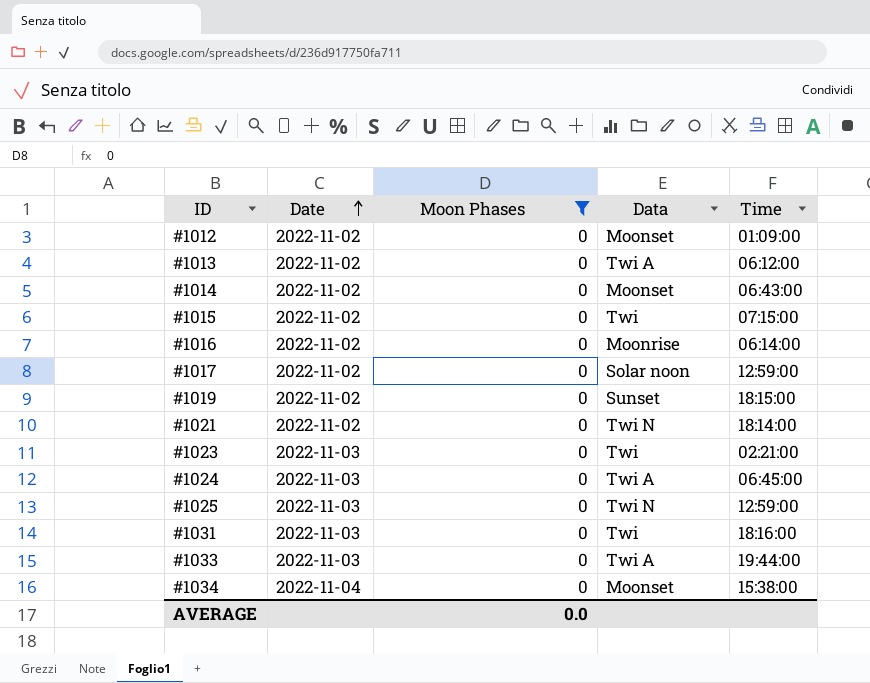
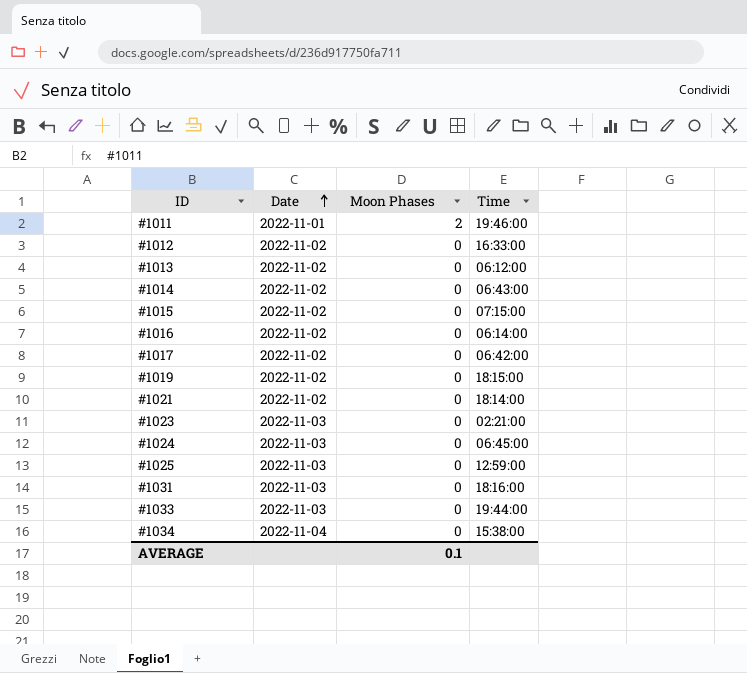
filter: Moon Phases = 0 -> none
column Data | position: 4 -> none
#1012 | Time: 01:09:00 -> 16:33:00
#1017 | Time: 12:59:00 -> 06:42:00
AVERAGE | Moon Phases: 0.0 -> 0.1

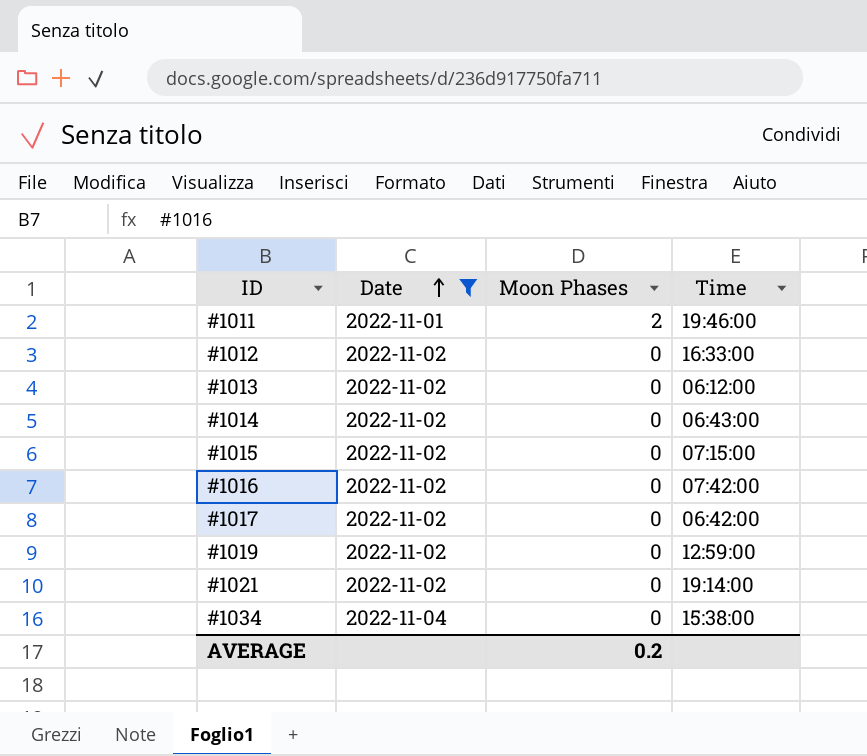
filter: none -> Date != 2022-11-03
#1016 | Time: 06:14:00 -> 07:42:00
#1019 | Time: 18:15:00 -> 12:59:00
#1021 | Time: 18:14:00 -> 19:14:00
AVERAGE | Moon Phases: 0.1 -> 0.2

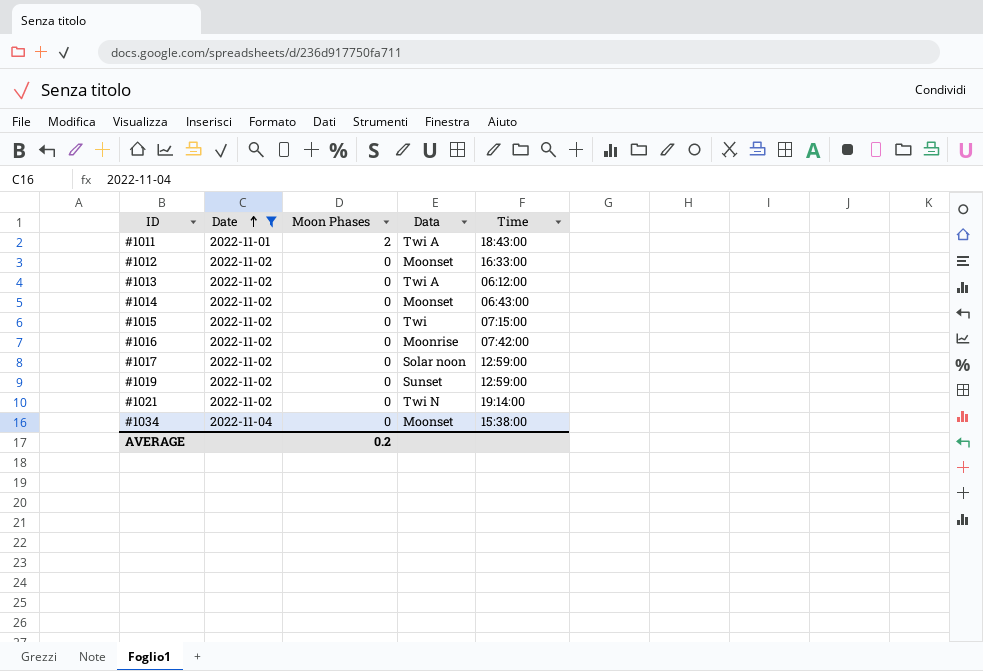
column Data | position: none -> 4
#1011 | Time: 19:46:00 -> 18:43:00
#1017 | Time: 06:42:00 -> 12:59:00

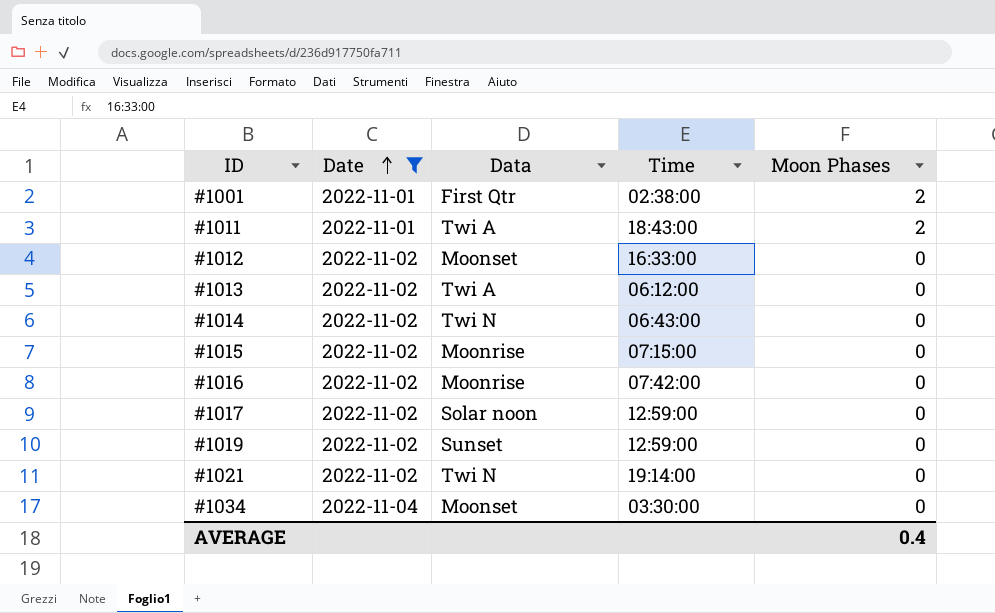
column Moon Phases | position: 3 -> 5
row #1001: none -> 2022-11-01 | First Qtr | 02:38:00 | 2
#1014 | Data: Moonset -> Twi N
#1015 | Data: Twi -> Moonrise
#1034 | Time: 15:38:00 -> 03:30:00
AVERAGE | Moon Phases: 0.2 -> 0.4

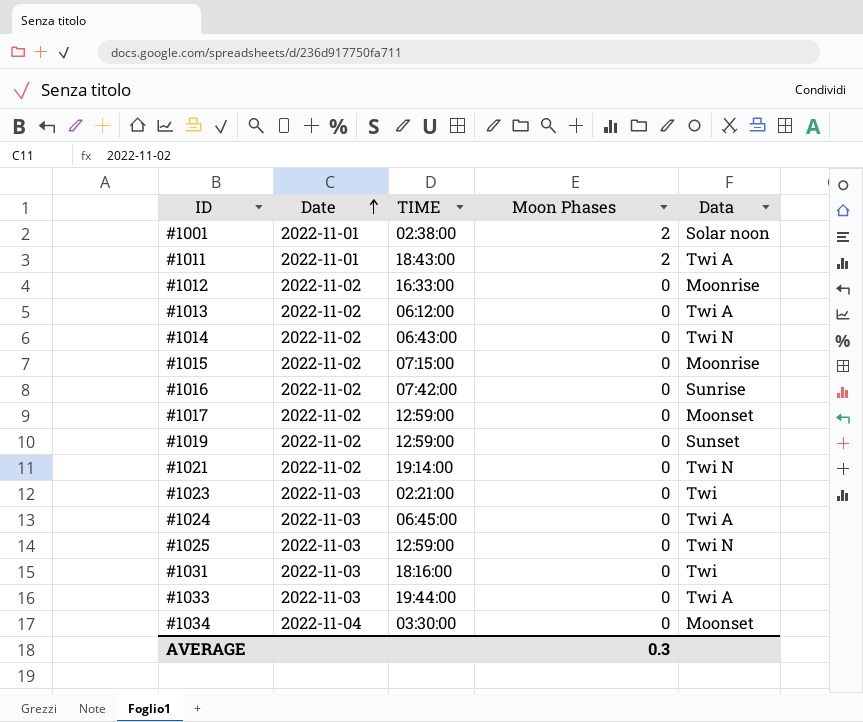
filter: Date != 2022-11-03 -> none
column name: Time -> TIME
column Data | position: 3 -> 5
#1001 | Data: First Qtr -> Solar noon
#1012 | Data: Moonset -> Moonrise
#1016 | Data: Moonrise -> Sunrise
#1017 | Data: Solar noon -> Moonset
AVERAGE | Moon Phases: 0.4 -> 0.3

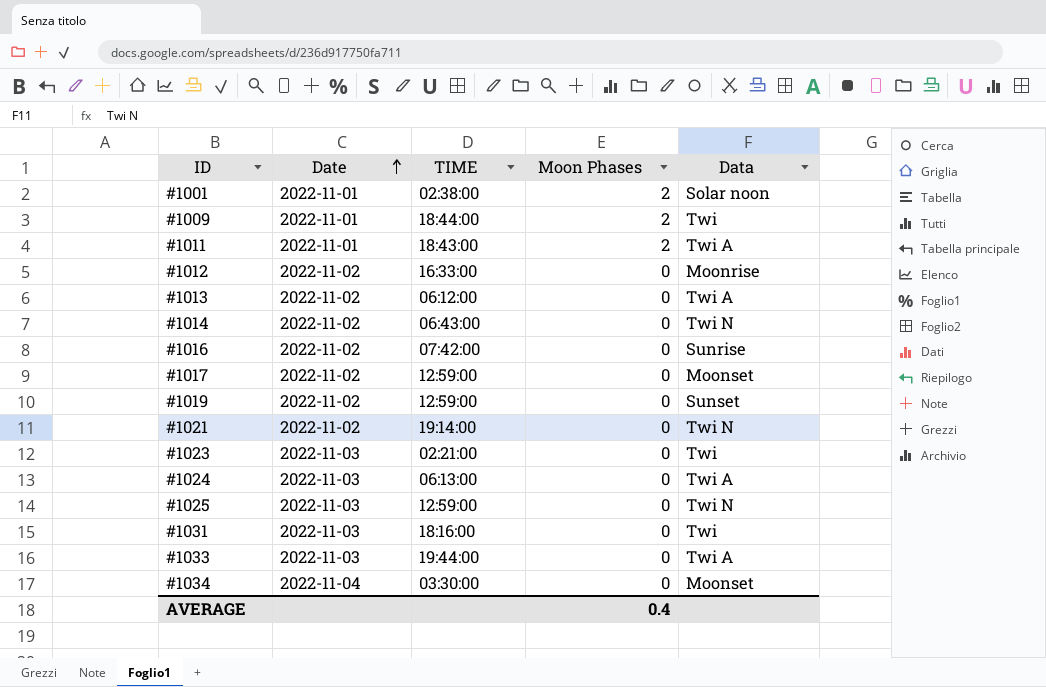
row #1015: 2022-11-02 | 07:15:00 | 0 | Moonrise -> none
row #1009: none -> 2022-11-01 | 18:44:00 | 2 | Twi
#1024 | TIME: 06:45:00 -> 06:13:00
AVERAGE | Moon Phases: 0.3 -> 0.4

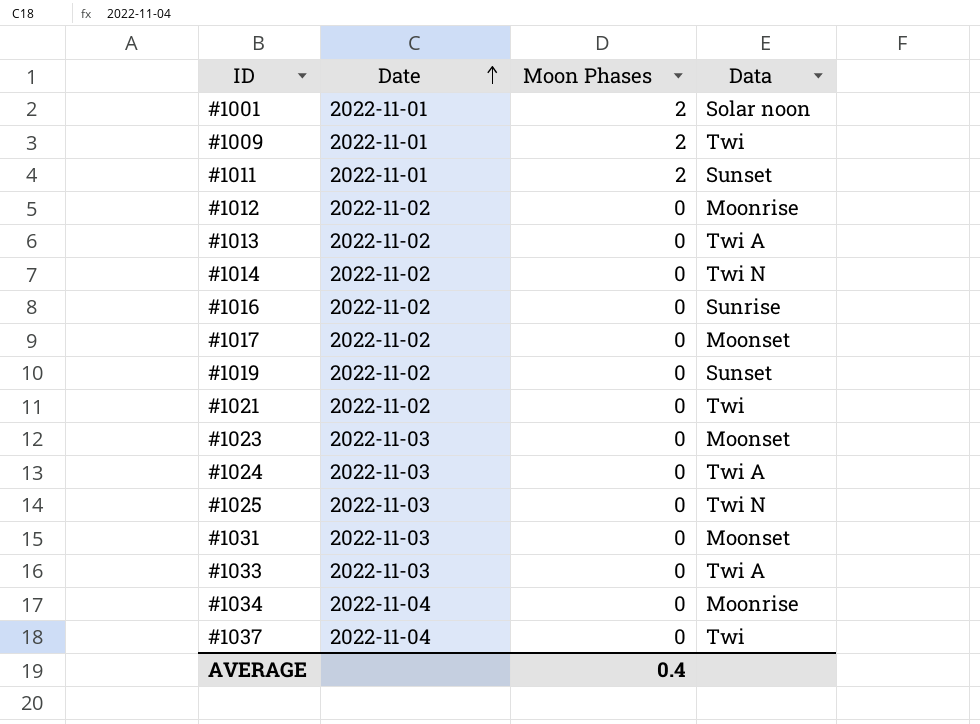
column TIME | position: 3 -> none
#1011 | Data: Twi A -> Sunset
#1021 | Data: Twi N -> Twi
#1023 | Data: Twi -> Moonset
#1031 | Data: Twi -> Moonset
#1034 | Data: Moonset -> Moonrise
row #1037: none -> 2022-11-04 | 0 | Twi

